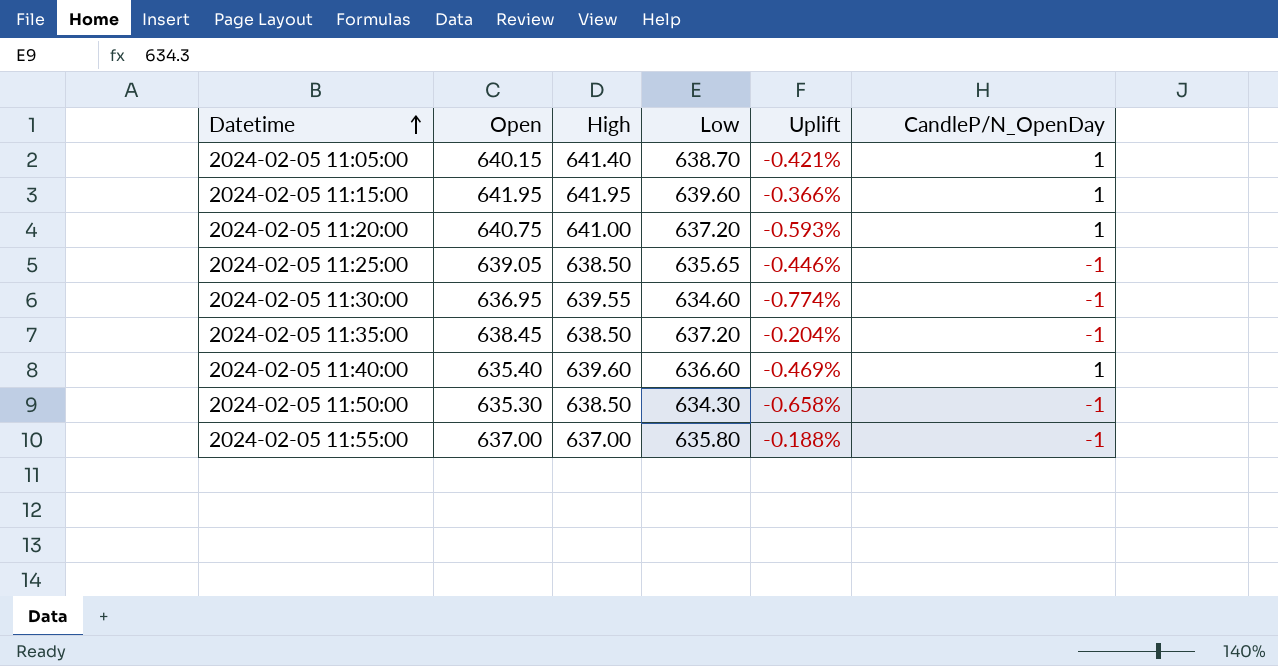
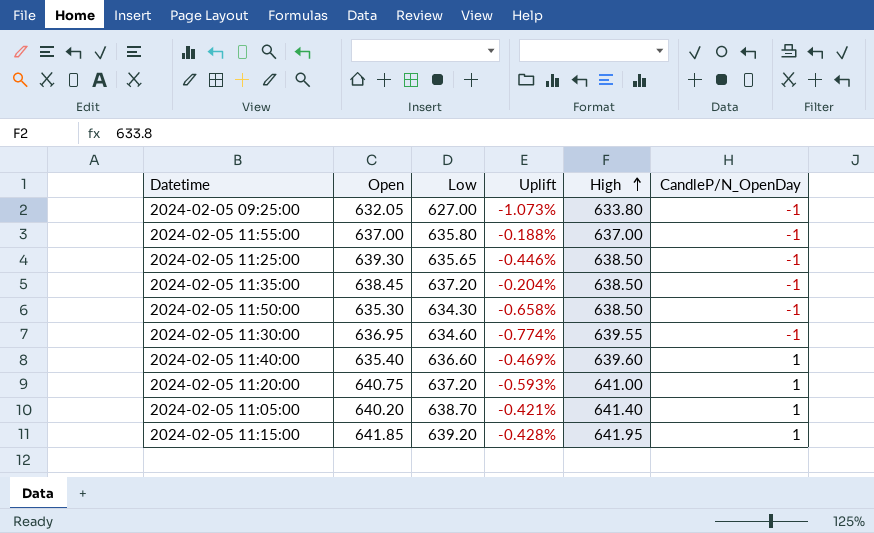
row order: Datetime ascending -> High ascending
column High | position: 3 -> 5
row 2024-02-05 09:25:00: none -> 632.05 | 627.00 | -1.073% | 633.80 | -1
2024-02-05 11:25:00 | Open: 639.05 -> 639.30
2024-02-05 11:05:00 | Open: 640.15 -> 640.20
2024-02-05 11:15:00 | Open: 641.95 -> 641.85
2024-02-05 11:15:00 | Low: 639.60 -> 639.20
2024-02-05 11:15:00 | Uplift: -0.366% -> -0.428%

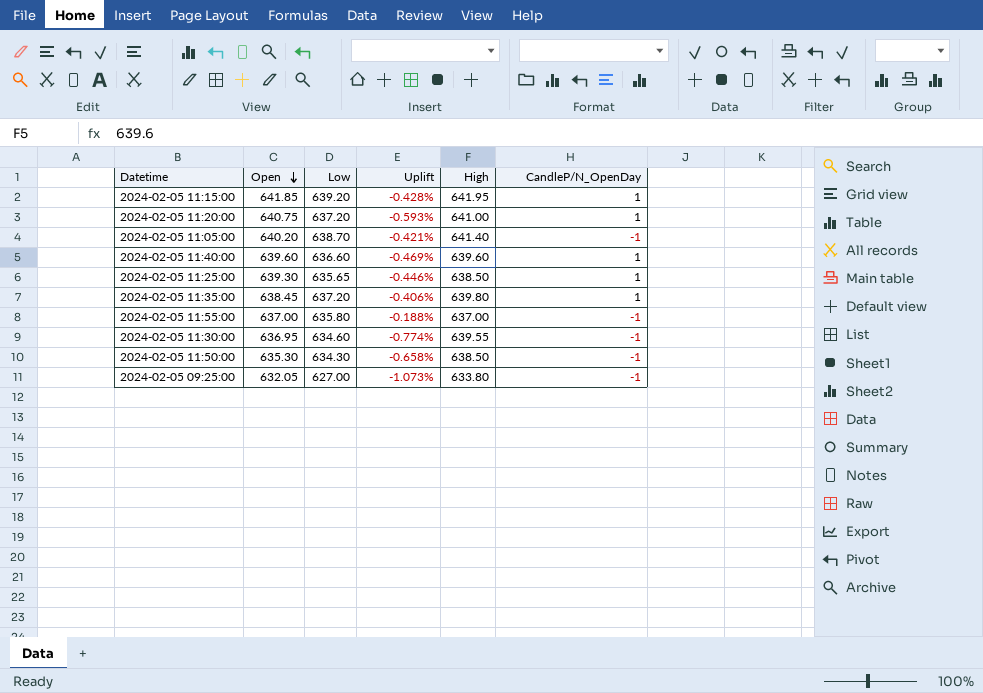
row order: High ascending -> Open descending
2024-02-05 11:05:00 | CandleP/N_OpenDay: 1 -> -1
2024-02-05 11:40:00 | Open: 635.40 -> 639.60
2024-02-05 11:25:00 | CandleP/N_OpenDay: -1 -> 1
2024-02-05 11:35:00 | Uplift: -0.204% -> -0.406%
2024-02-05 11:35:00 | High: 638.50 -> 639.80
2024-02-05 11:35:00 | CandleP/N_OpenDay: -1 -> 1

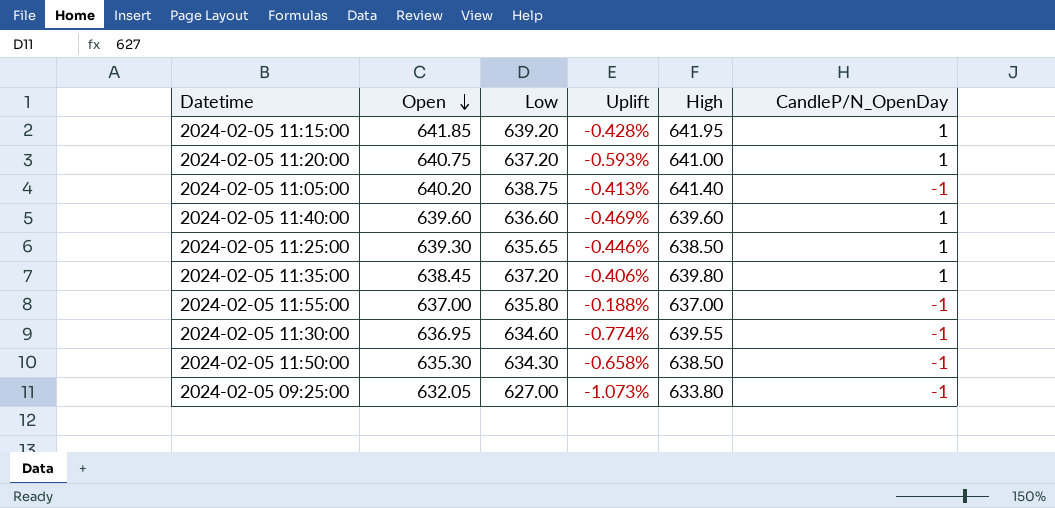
2024-02-05 11:05:00 | Low: 638.70 -> 638.75
2024-02-05 11:05:00 | Uplift: -0.421% -> -0.413%

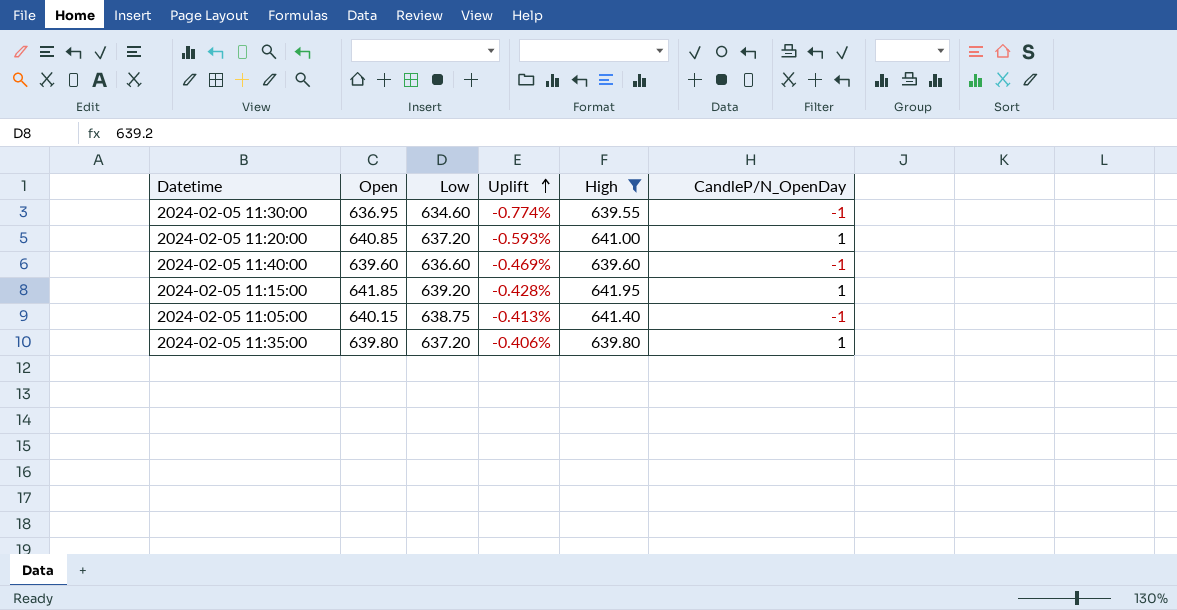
filter: none -> High >= 639.55
row order: Open descending -> Uplift ascending
2024-02-05 11:20:00 | Open: 640.75 -> 640.85
2024-02-05 11:40:00 | CandleP/N_OpenDay: 1 -> -1
2024-02-05 11:05:00 | Open: 640.20 -> 640.15
2024-02-05 11:35:00 | Open: 638.45 -> 639.80

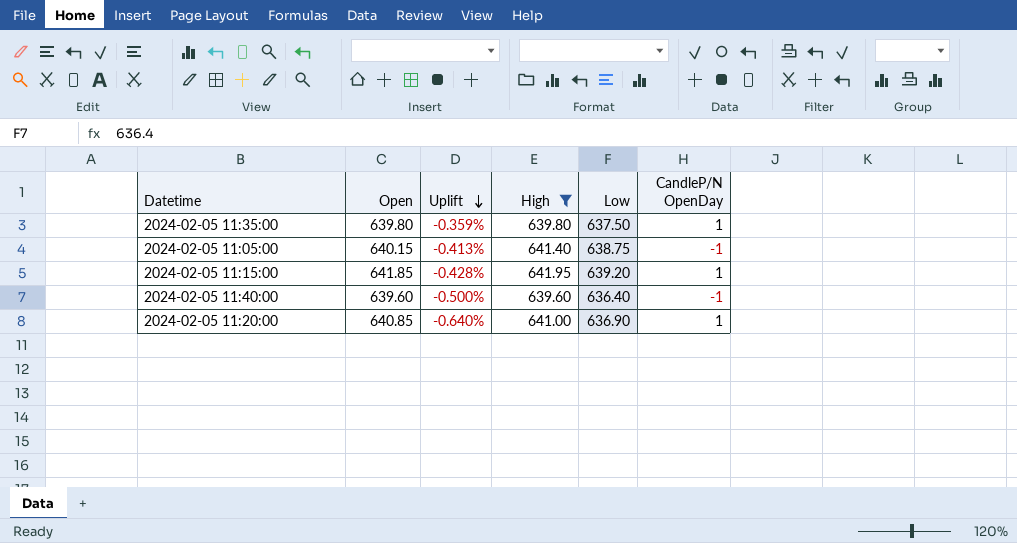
row order: Uplift ascending -> Uplift descending
column Low | position: 3 -> 5
column name: CandleP/N_OpenDay -> CandleP/N OpenDay
row 2024-02-05 11:30:00: 636.95 | 634.60 | -0.774% | 639.55 | -1 -> none
2024-02-05 11:35:00 | Uplift: -0.406% -> -0.359%
2024-02-05 11:35:00 | Low: 637.20 -> 637.50
2024-02-05 11:40:00 | Uplift: -0.469% -> -0.500%
2024-02-05 11:40:00 | Low: 636.60 -> 636.40
2024-02-05 11:20:00 | Uplift: -0.593% -> -0.640%
2024-02-05 11:20:00 | Low: 637.20 -> 636.90

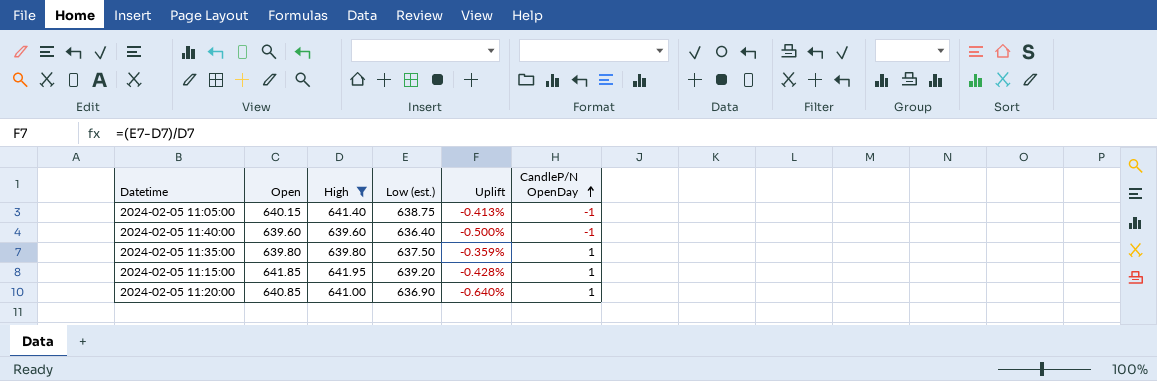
row order: Uplift descending -> CandleP/N OpenDay ascending
column name: Low -> Low (est.)
column Uplift | position: 3 -> 5

